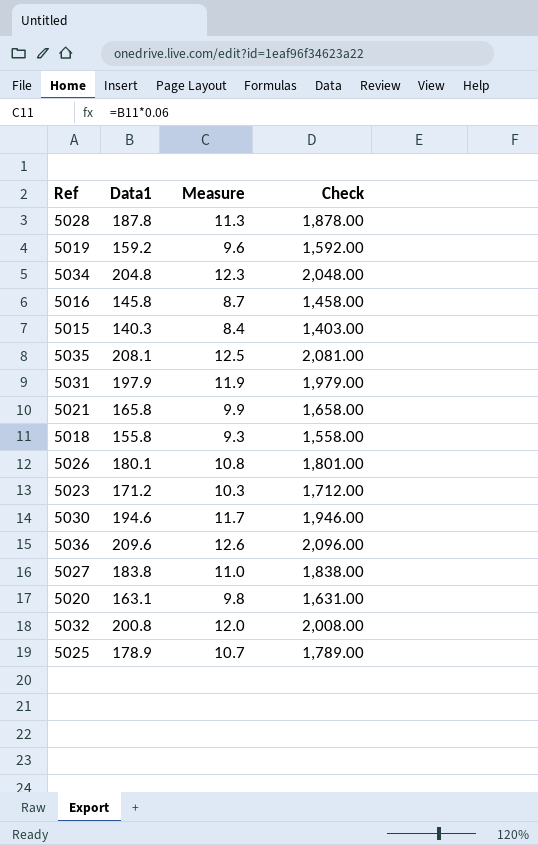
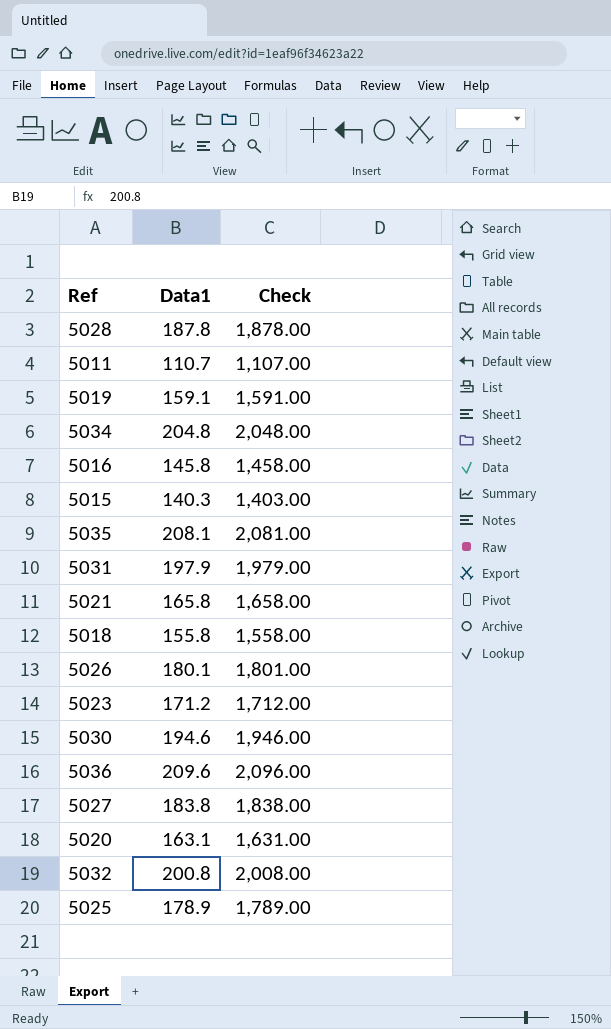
column Measure | formula: [Data1] * 0.06 -> none
row 5011: none -> 110.7 | 1,107.00
5019 | Data1: 159.2 -> 159.1
5019 | Check: 1,592.00 -> 1,591.00

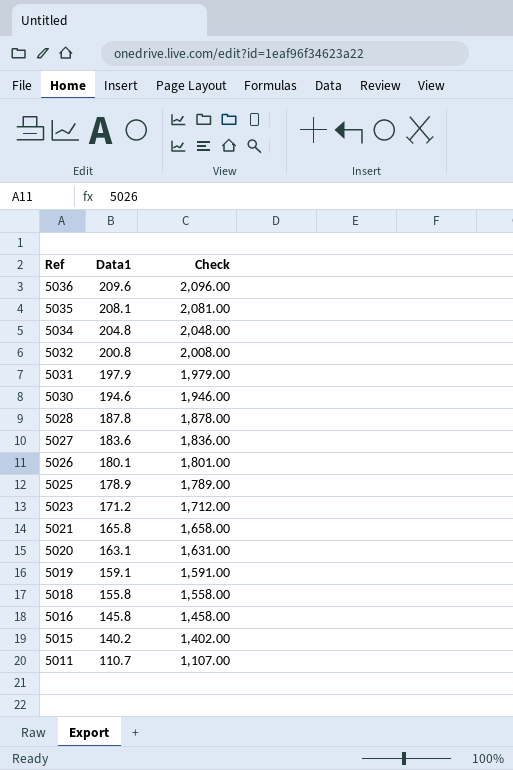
row order: none -> Ref descending
5027 | Data1: 183.8 -> 183.6
5027 | Check: 1,838.00 -> 1,836.00
5015 | Data1: 140.3 -> 140.2
5015 | Check: 1,403.00 -> 1,402.00

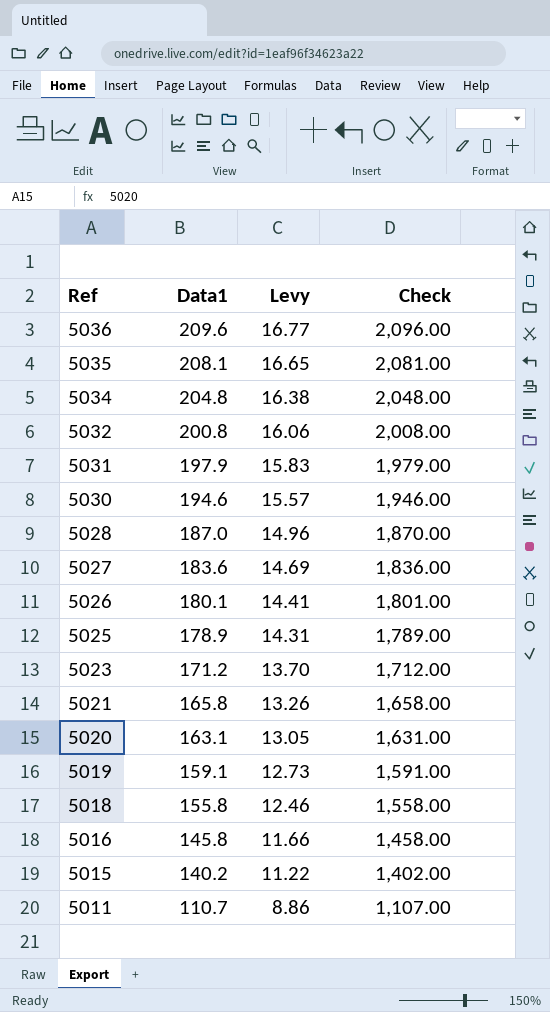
column Levy | formula: none -> [Data1] * 0.08
5028 | Data1: 187.8 -> 187.0
5028 | Check: 1,878.00 -> 1,870.00

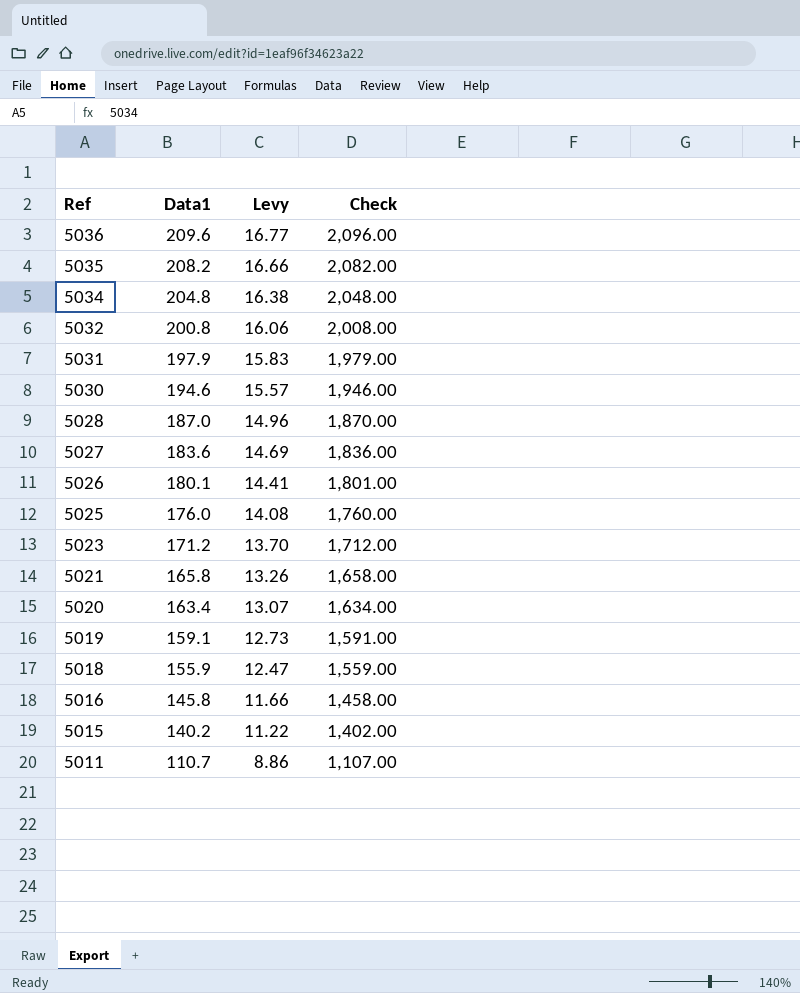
5035 | Data1: 208.1 -> 208.2
5035 | Levy: 16.65 -> 16.66
5035 | Check: 2,081.00 -> 2,082.00
5025 | Data1: 178.9 -> 176.0
5025 | Levy: 14.31 -> 14.08
5025 | Check: 1,789.00 -> 1,760.00
5020 | Data1: 163.1 -> 163.4
5020 | Levy: 13.05 -> 13.07
5020 | Check: 1,631.00 -> 1,634.00
5018 | Data1: 155.8 -> 155.9
5018 | Levy: 12.46 -> 12.47
5018 | Check: 1,558.00 -> 1,559.00

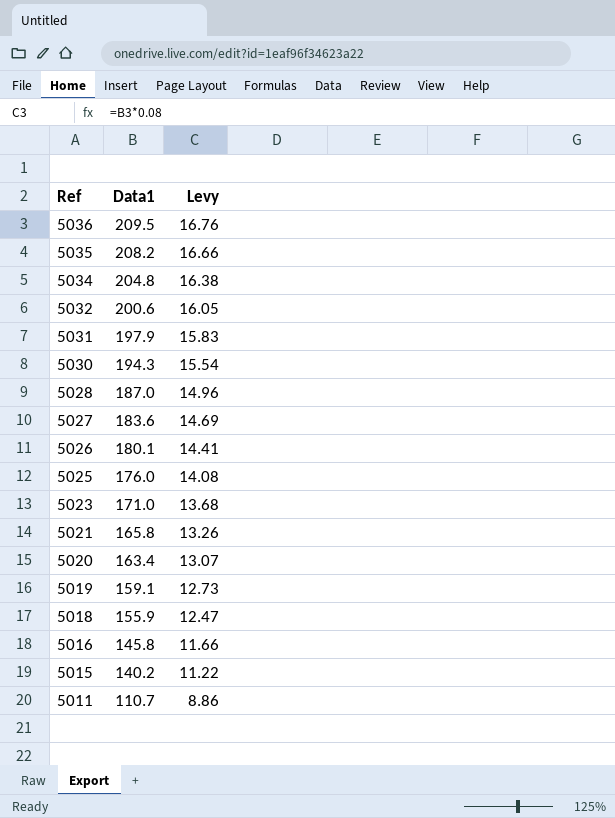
column Check | formula: [Data1] * 10 -> none
5036 | Data1: 209.6 -> 209.5
5036 | Levy: 16.77 -> 16.76
5032 | Data1: 200.8 -> 200.6
5032 | Levy: 16.06 -> 16.05
5030 | Data1: 194.6 -> 194.3
5030 | Levy: 15.57 -> 15.54
5023 | Data1: 171.2 -> 171.0
5023 | Levy: 13.70 -> 13.68

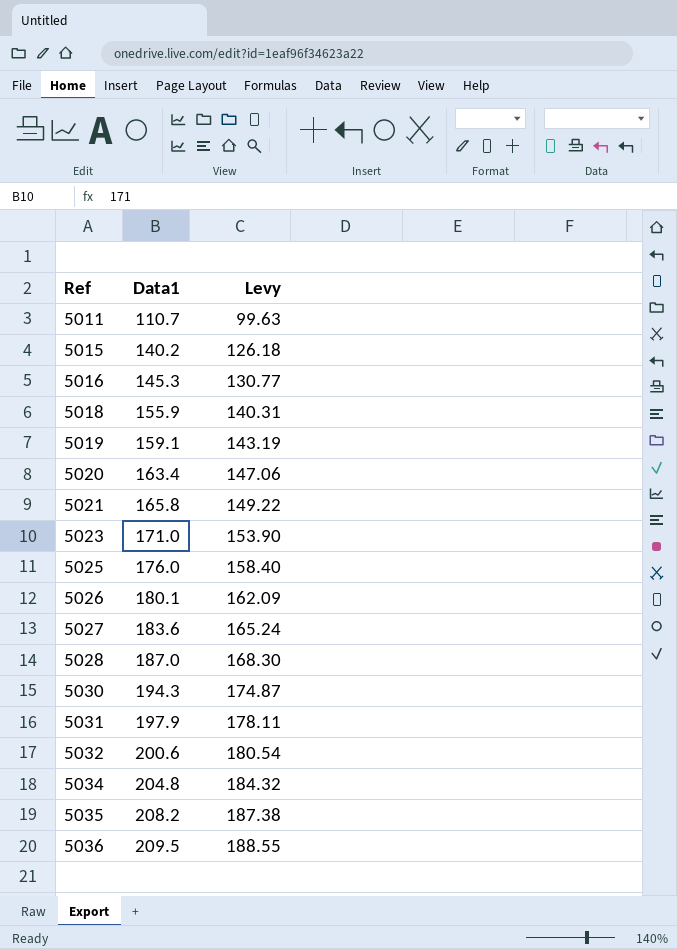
row order: Ref descending -> Ref ascending
column Levy | formula: [Data1] * 0.08 -> [Data1] * 0.9
5016 | Data1: 145.8 -> 145.3

